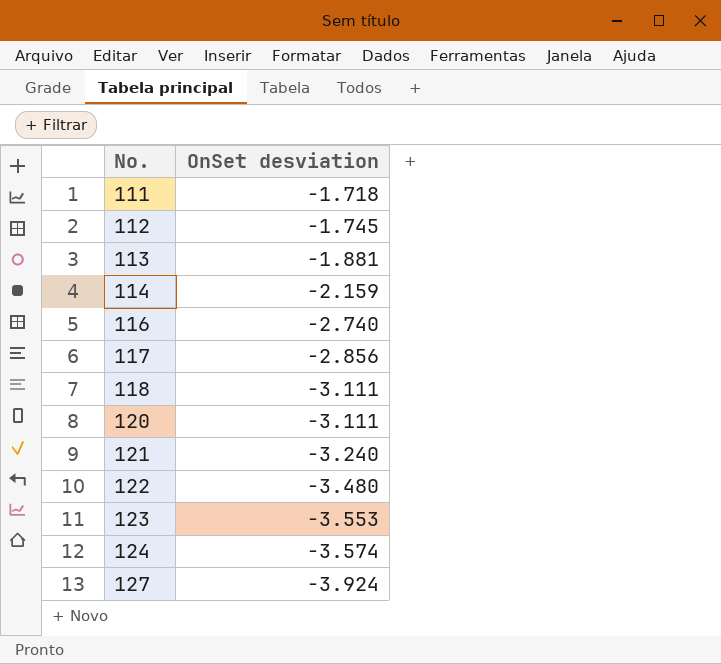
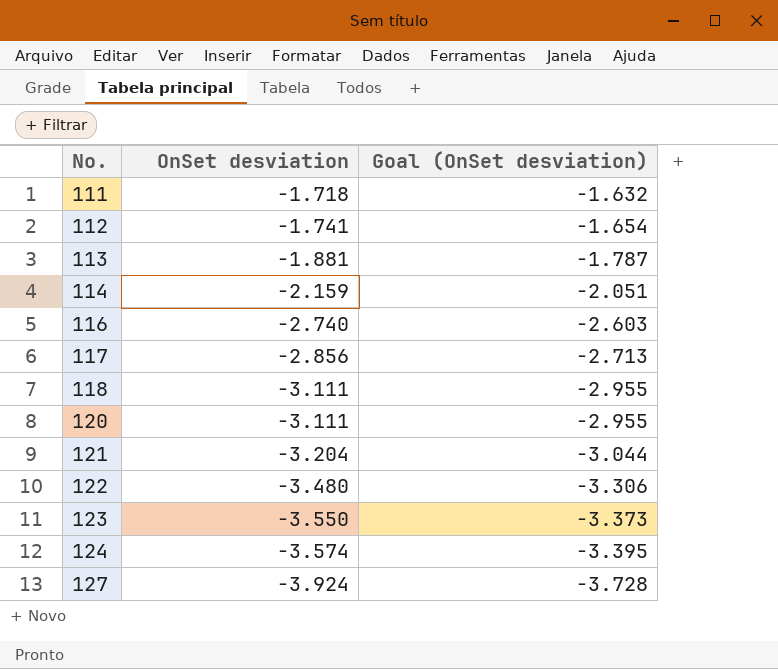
column Goal (OnSet desviation) | formula: none -> [OnSet desviation] * 0.95
112 | OnSet desviation: -1.745 -> -1.741
121 | OnSet desviation: -3.240 -> -3.204
123 | OnSet desviation: -3.553 -> -3.550

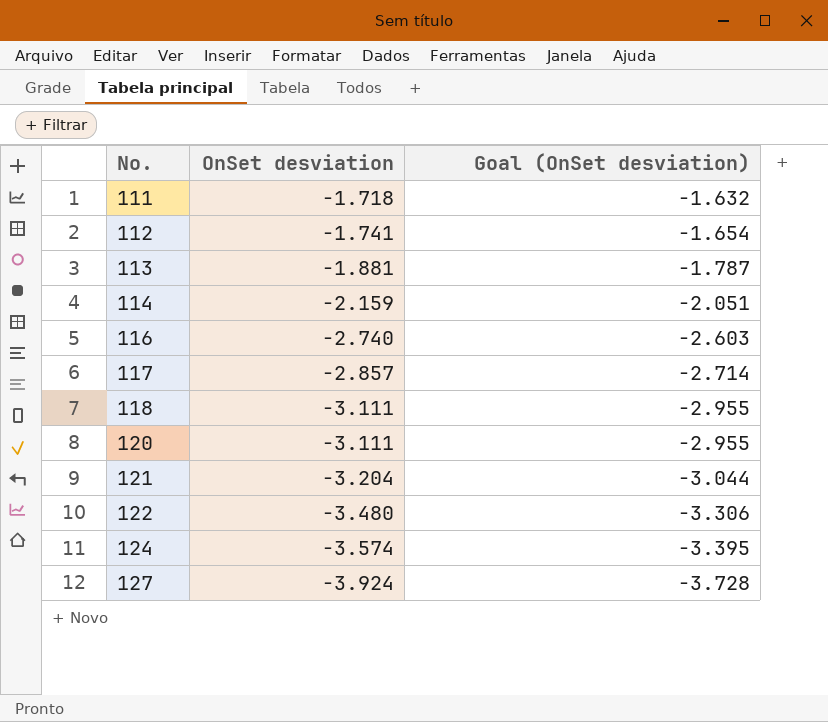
row 123: -3.550 | -3.373 -> none
117 | OnSet desviation: -2.856 -> -2.857
117 | Goal (OnSet desviation): -2.713 -> -2.714

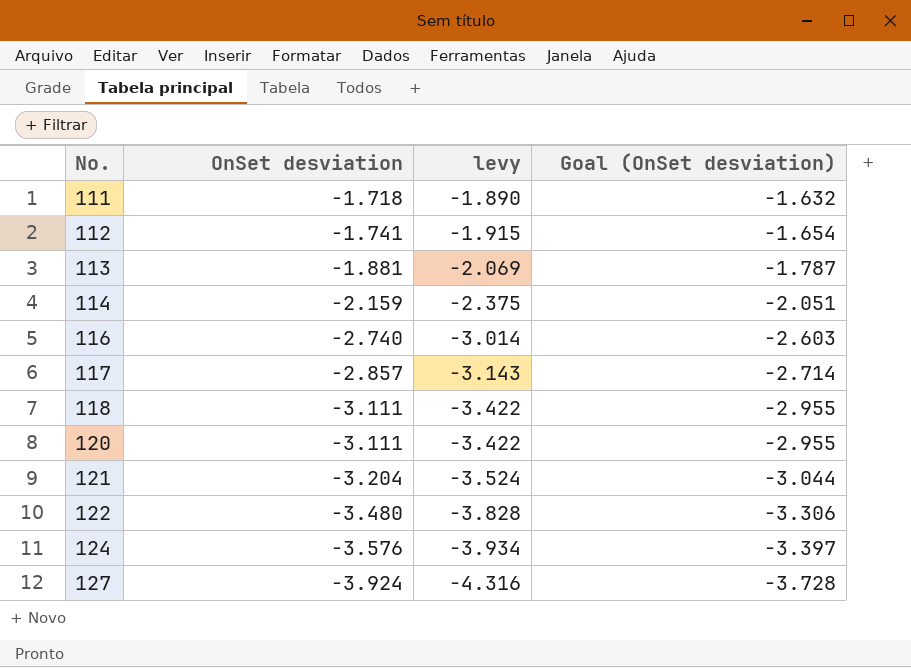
column levy | formula: none -> [OnSet desviation] * 1.1
124 | OnSet desviation: -3.574 -> -3.576
124 | Goal (OnSet desviation): -3.395 -> -3.397

